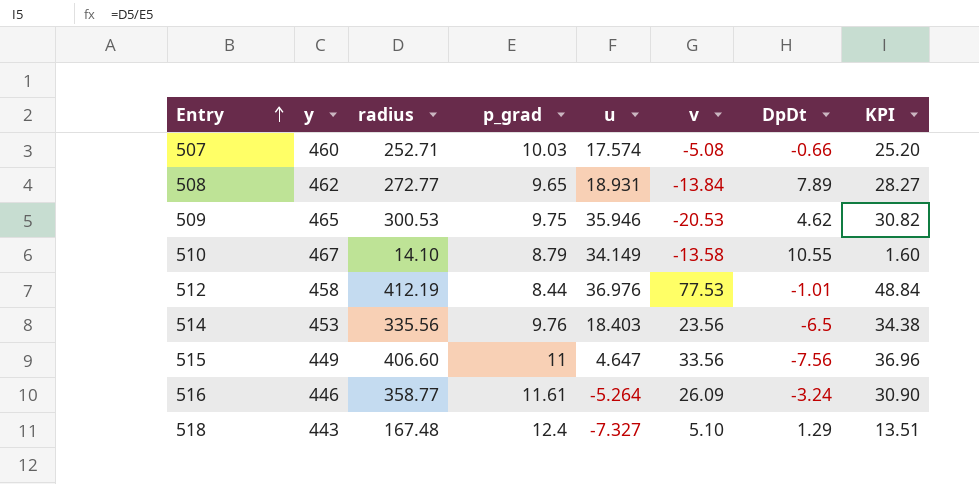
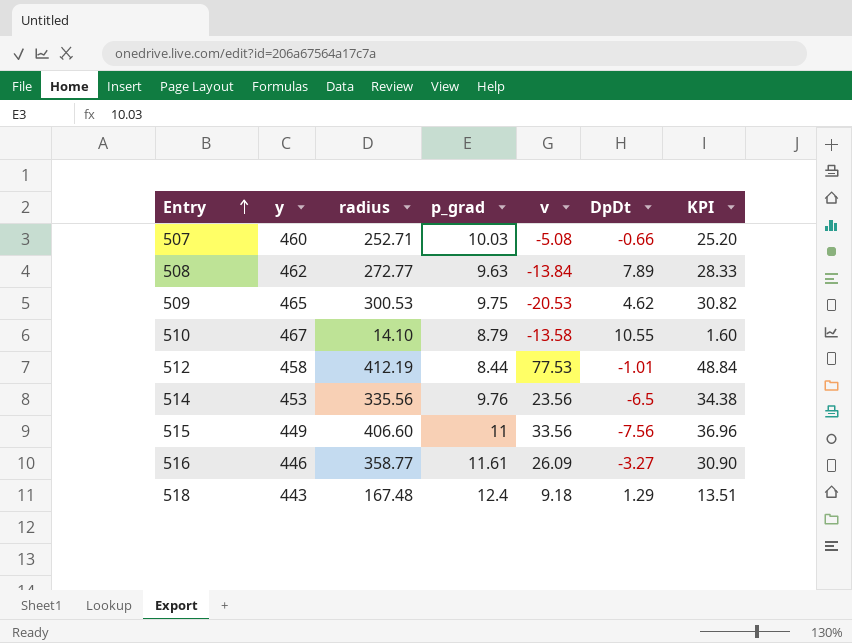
column u | position: 5 -> none
508 | p_grad: 9.65 -> 9.63
508 | KPI: 28.27 -> 28.33
516 | DpDt: -3.24 -> -3.27
518 | v: 5.10 -> 9.18

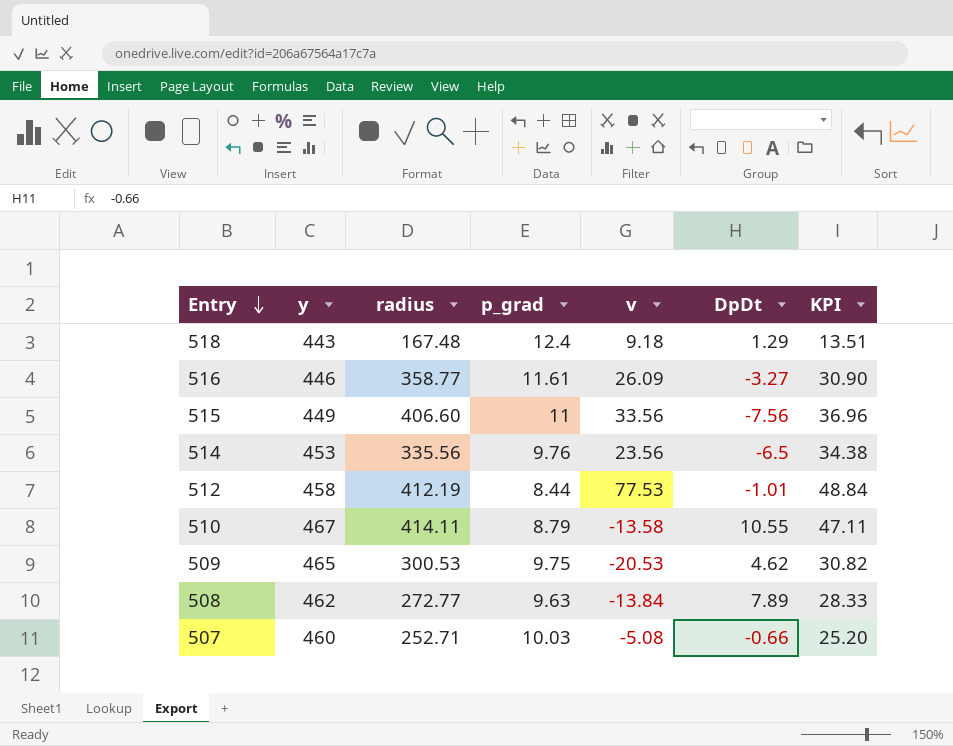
row order: Entry ascending -> Entry descending
510 | radius: 14.10 -> 414.11
510 | KPI: 1.60 -> 47.11

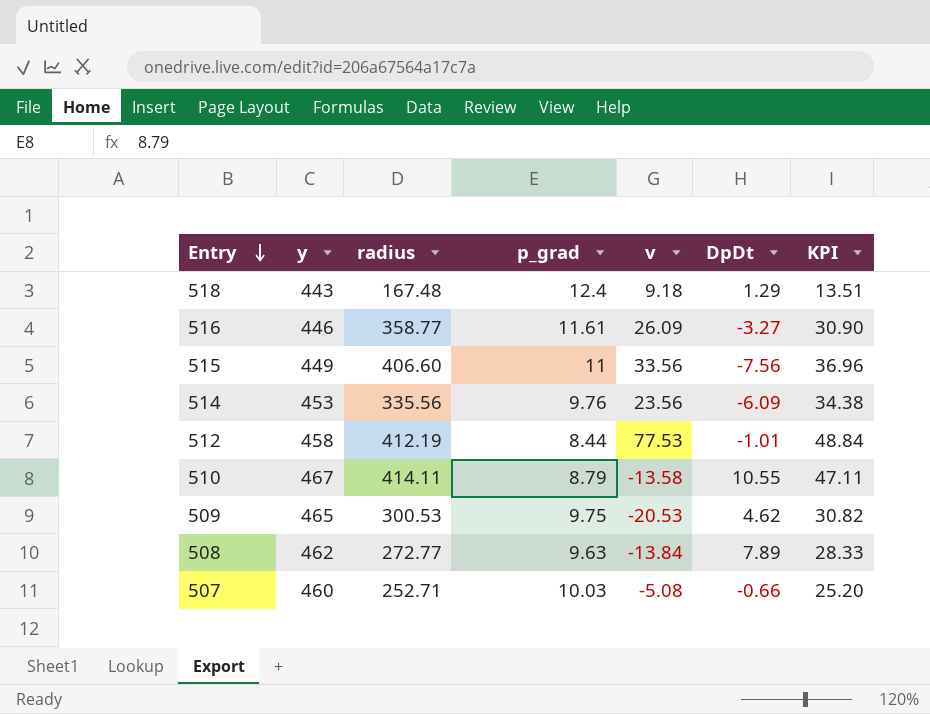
514 | DpDt: -6.5 -> -6.09

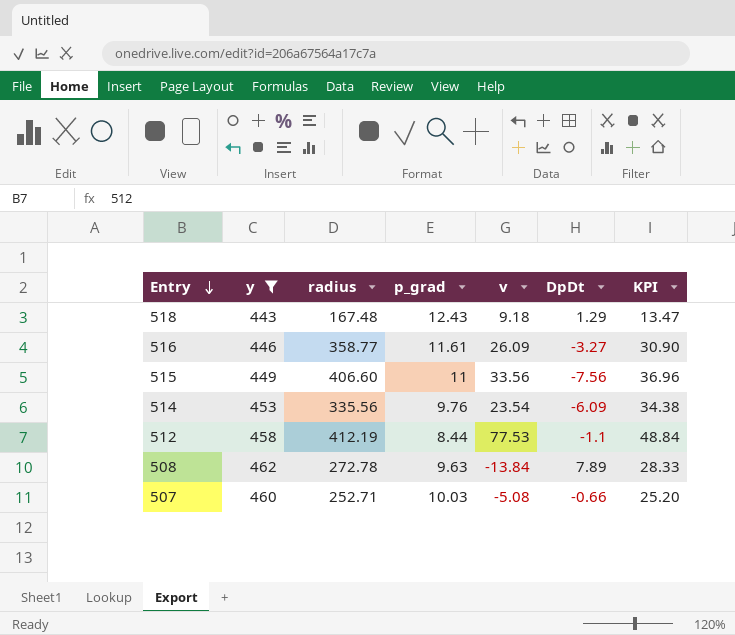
filter: none -> y <= 462
518 | p_grad: 12.4 -> 12.43
518 | KPI: 13.51 -> 13.47
514 | v: 23.56 -> 23.54
512 | DpDt: -1.01 -> -1.1
508 | radius: 272.77 -> 272.78

